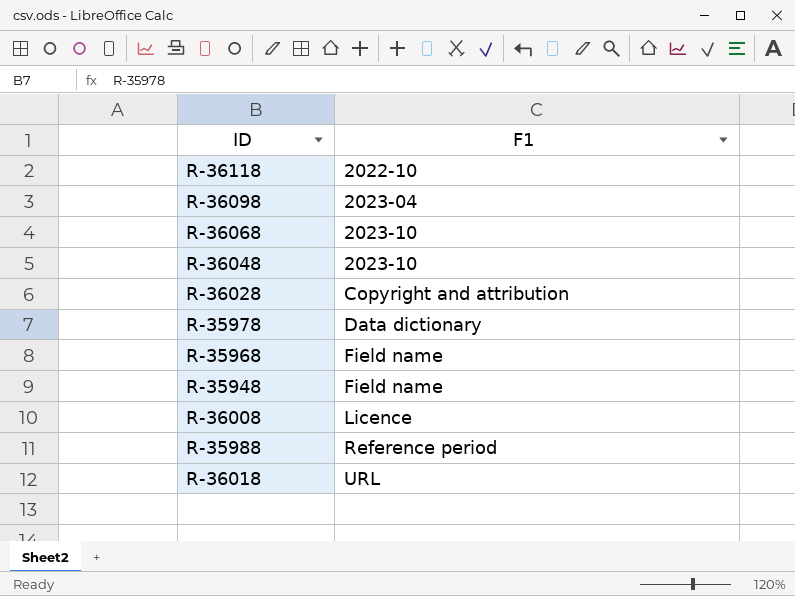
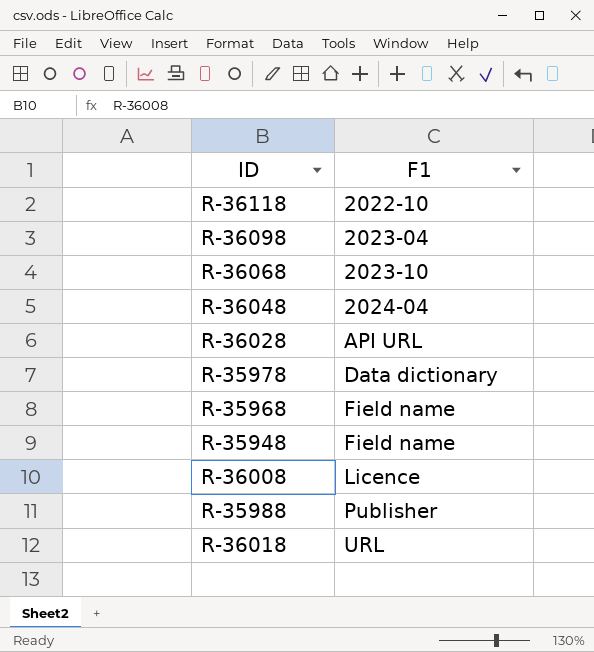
R-36048 | F1: 2023-10 -> 2024-04
R-36028 | F1: Copyright and attribution -> API URL
R-35988 | F1: Reference period -> Publisher

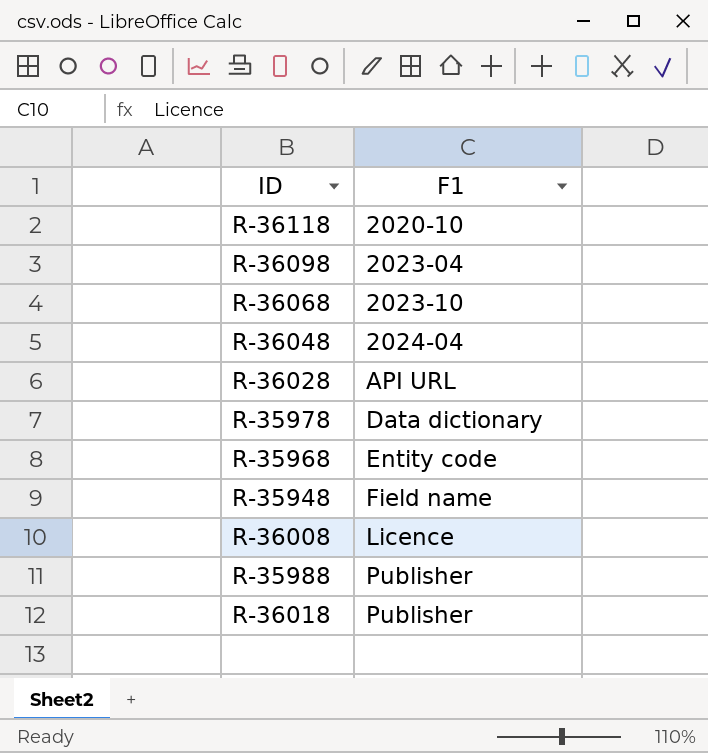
R-36118 | F1: 2022-10 -> 2020-10
R-35968 | F1: Field name -> Entity code
R-36018 | F1: URL -> Publisher

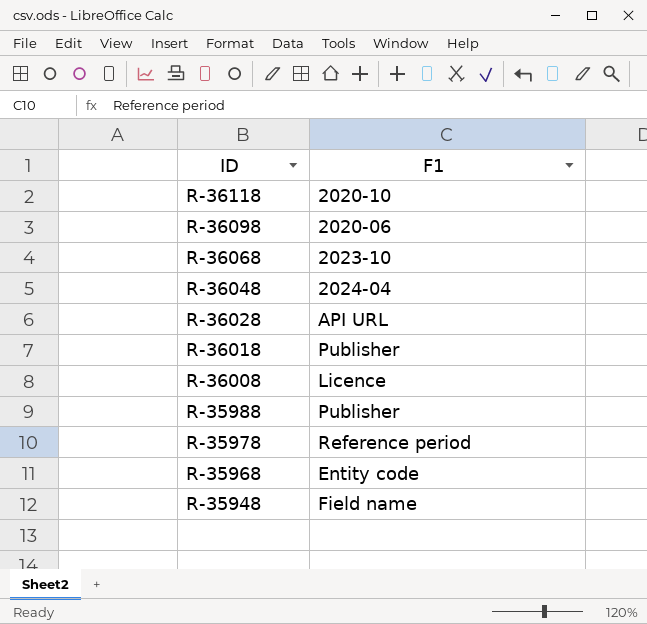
row order: F1 ascending -> ID descending
R-36098 | F1: 2023-04 -> 2020-06
R-35978 | F1: Data dictionary -> Reference period

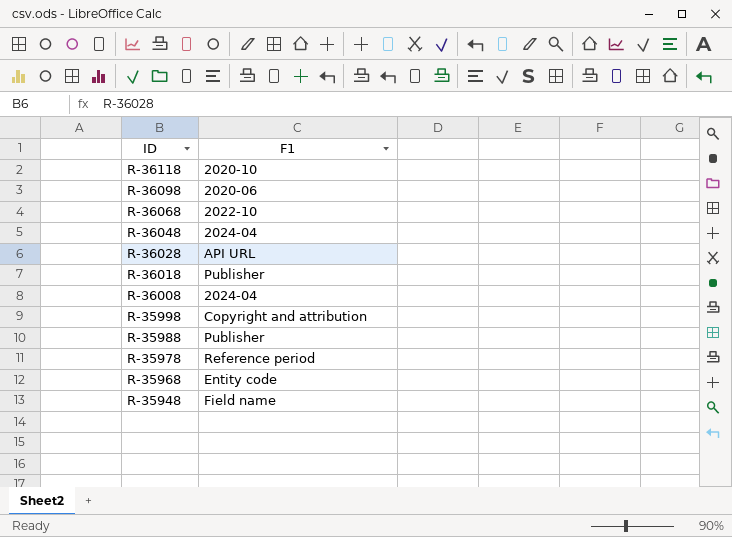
R-36068 | F1: 2023-10 -> 2022-10
R-36008 | F1: Licence -> 2024-04
row R-35998: none -> Copyright and attribution

